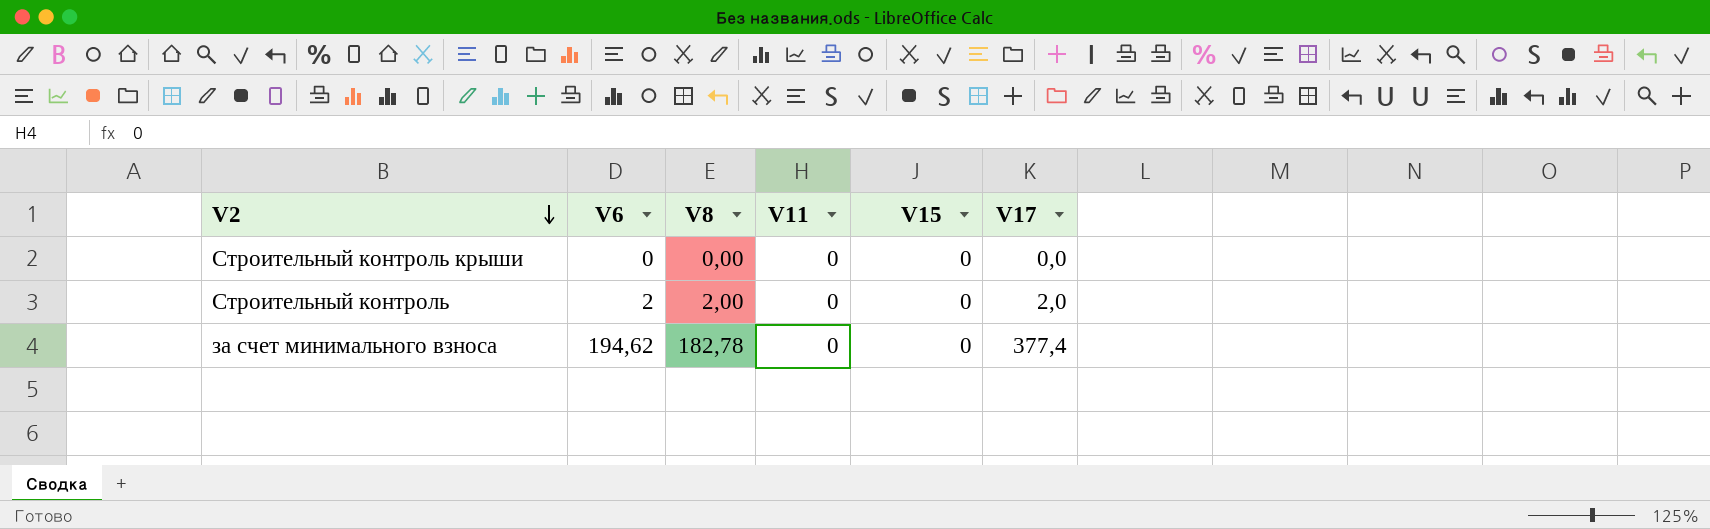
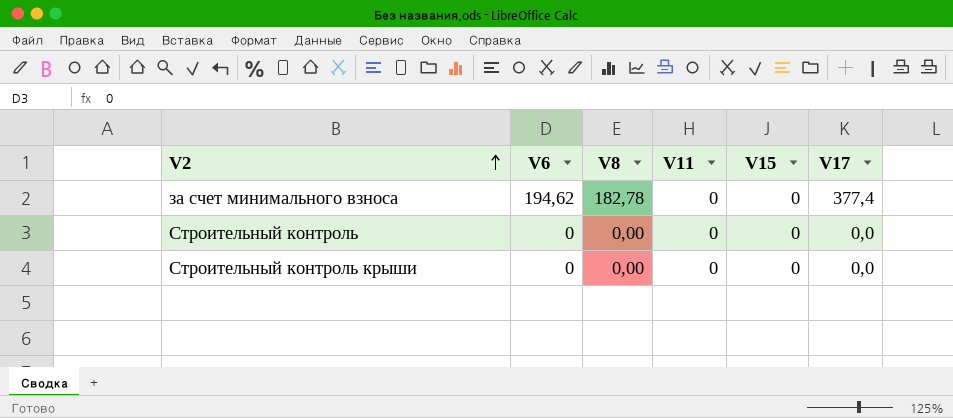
row order: V2 descending -> V2 ascending
Строительный контроль | V6: 2 -> 0
Строительный контроль | V8: 2,00 -> 0,00
Строительный контроль | V17: 2,0 -> 0,0

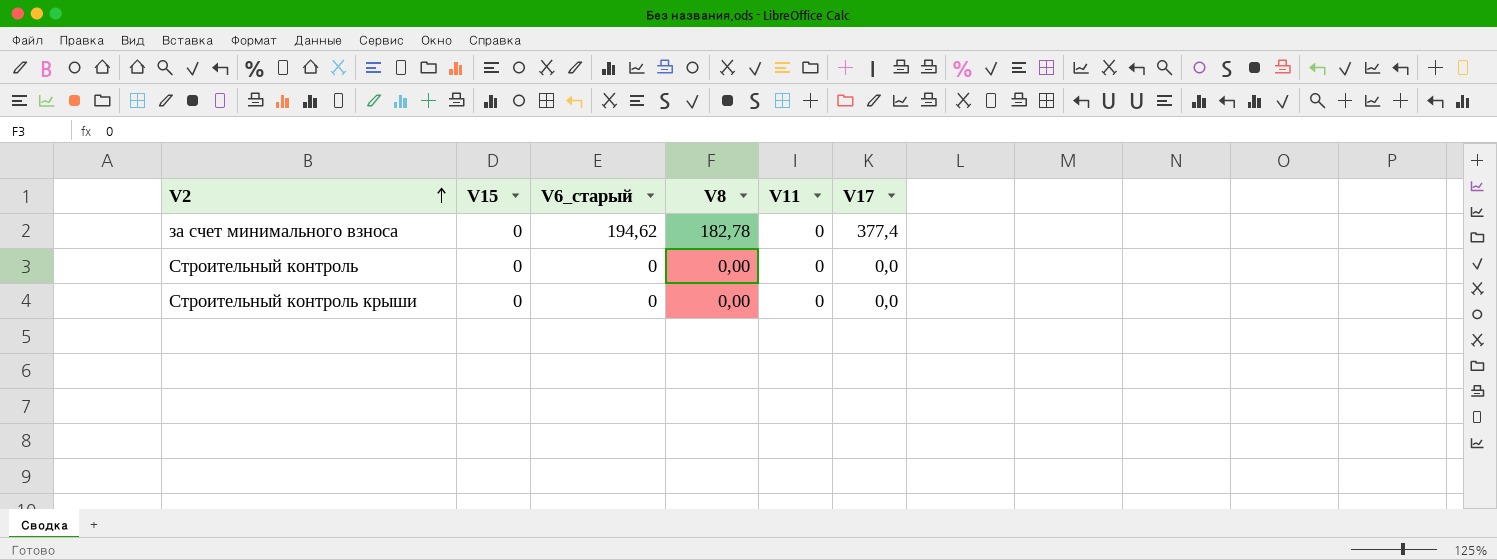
column V15 | position: 5 -> 2
column name: V6 -> V6_старый

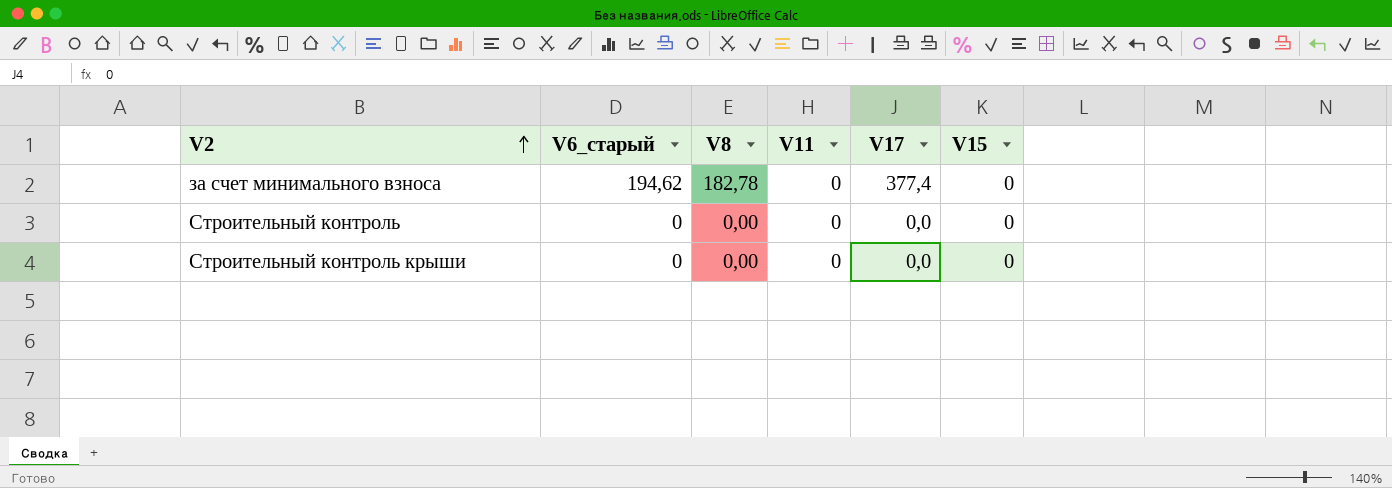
column V15 | position: 2 -> 6

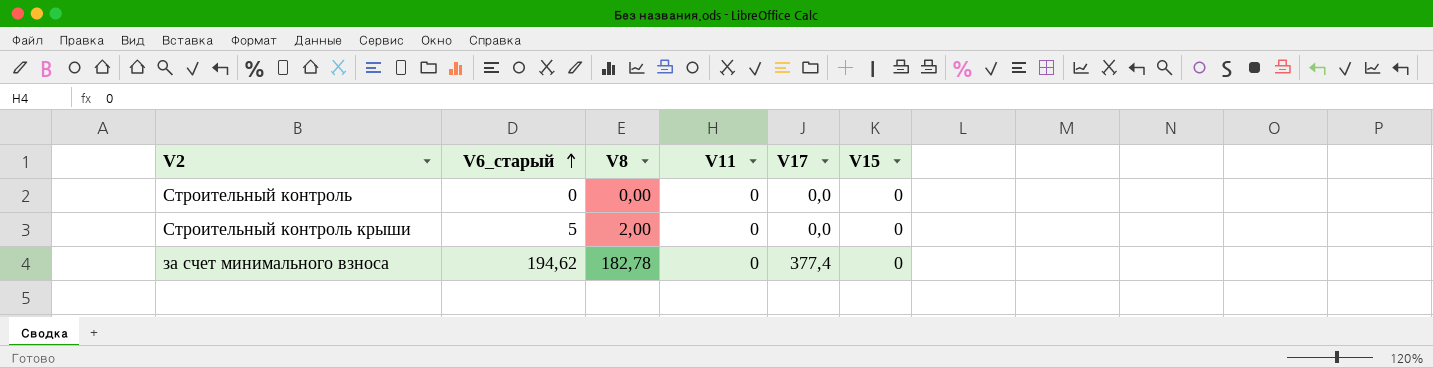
row order: V2 ascending -> V6_старый ascending
Строительный контроль крыши | V6_старый: 0 -> 5
Строительный контроль крыши | V8: 0,00 -> 2,00

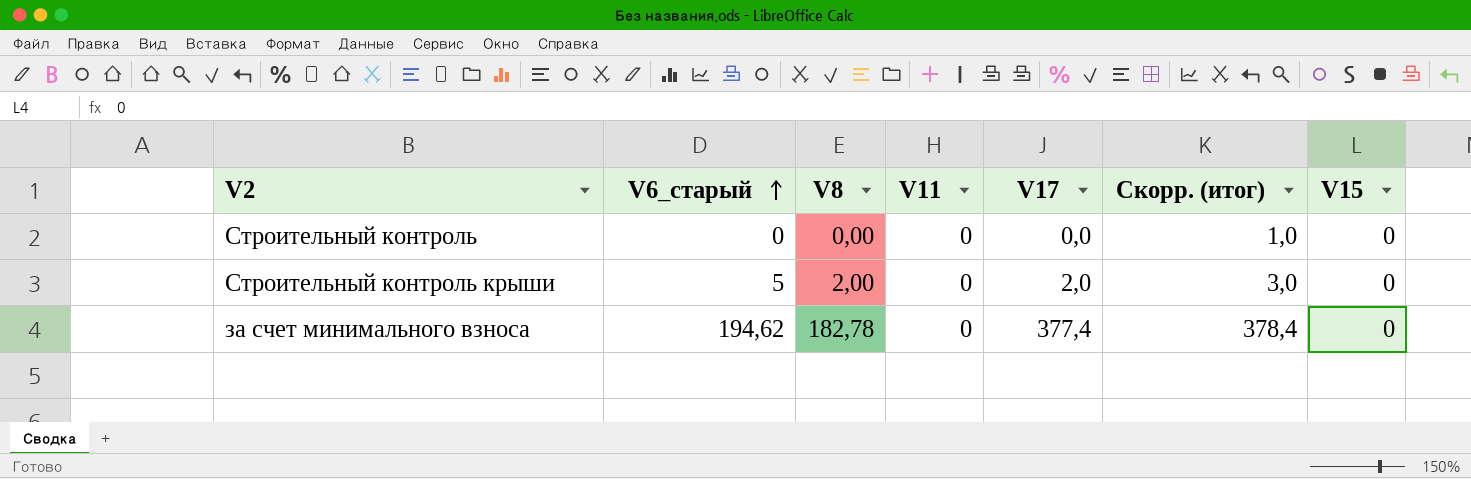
column Скорр. (итог) | formula: none -> [V17] + 1
Строительный контроль крыши | V17: 0,0 -> 2,0

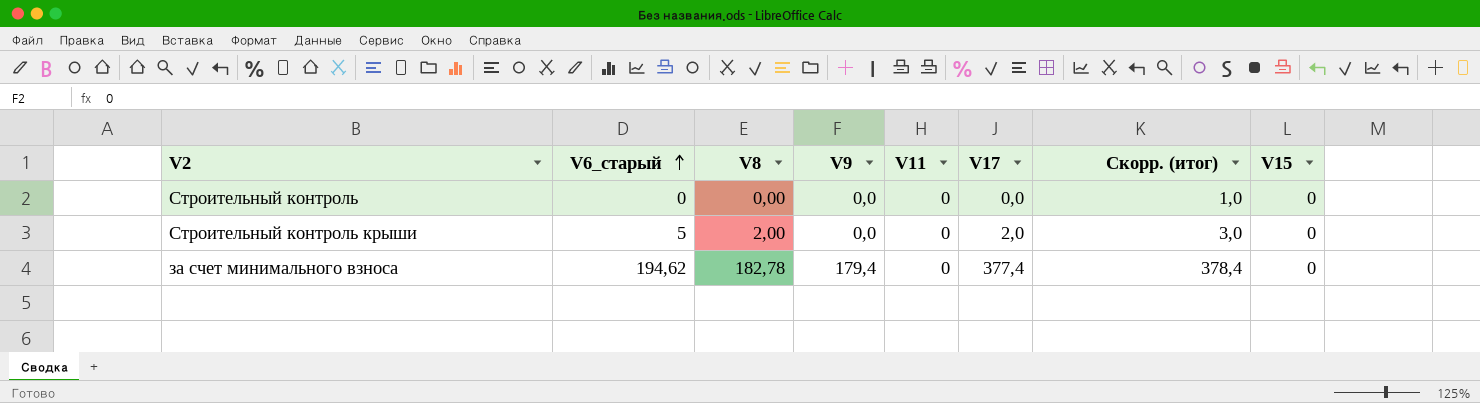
column V9 | position: none -> 4

